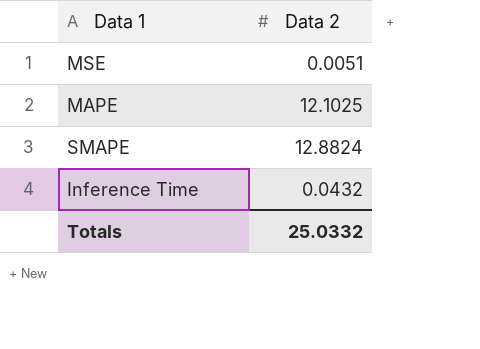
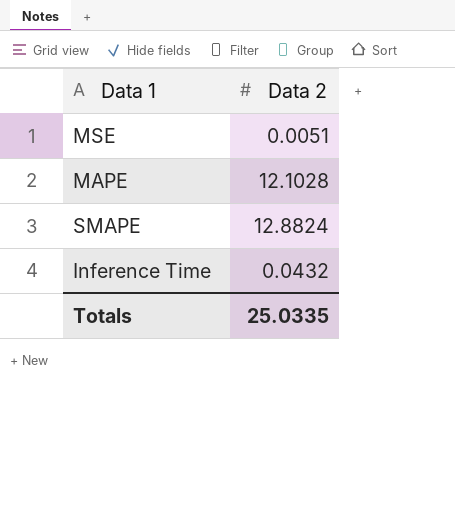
MAPE | Data 2: 12.1025 -> 12.1028
Totals | Data 2: 25.0332 -> 25.0335

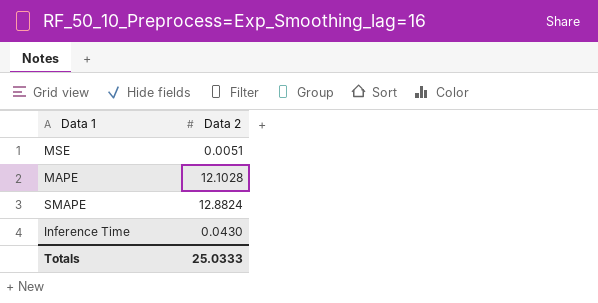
Inference Time | Data 2: 0.0432 -> 0.0430
Totals | Data 2: 25.0335 -> 25.0333

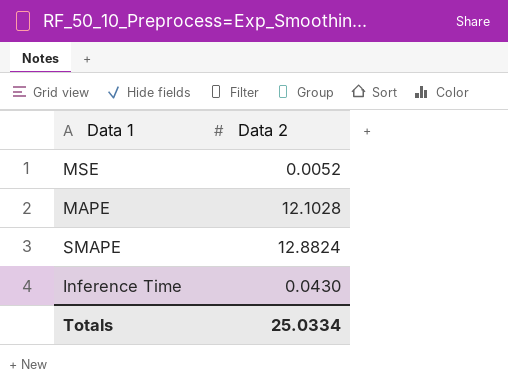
MSE | Data 2: 0.0051 -> 0.0052
Totals | Data 2: 25.0333 -> 25.0334

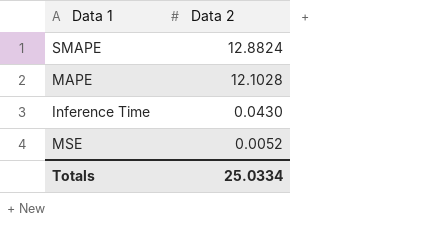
row order: none -> Data 2 descending

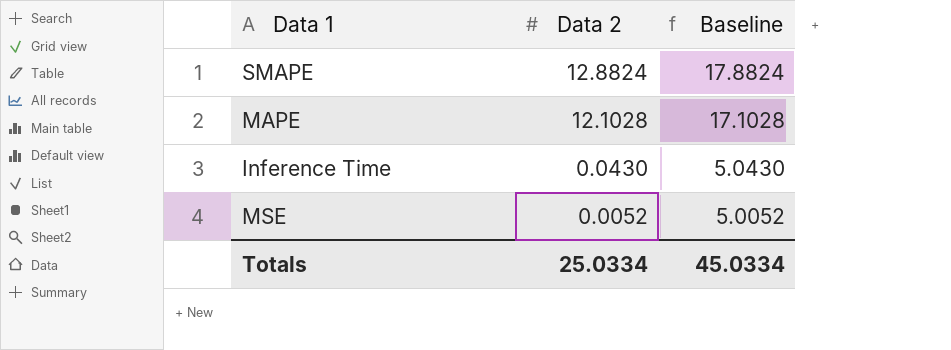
column Baseline | formula: none -> [Data 2] + 5

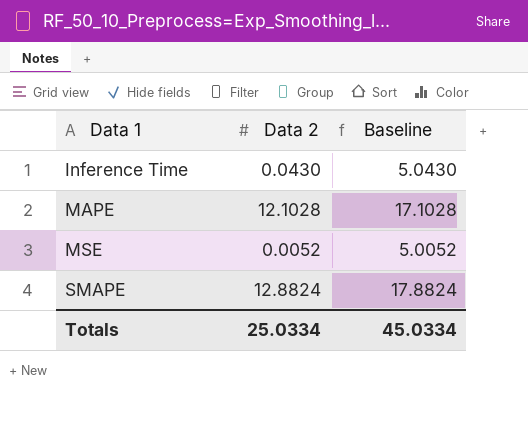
row order: Data 2 descending -> Data 1 ascending

